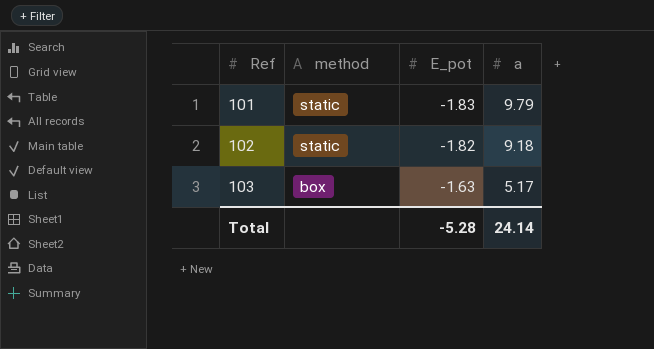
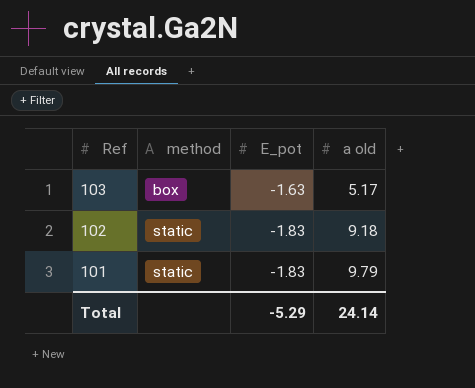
row order: Ref ascending -> Ref descending
column name: a -> a old
102 | E_pot: -1.82 -> -1.83
Total | E_pot: -5.28 -> -5.29

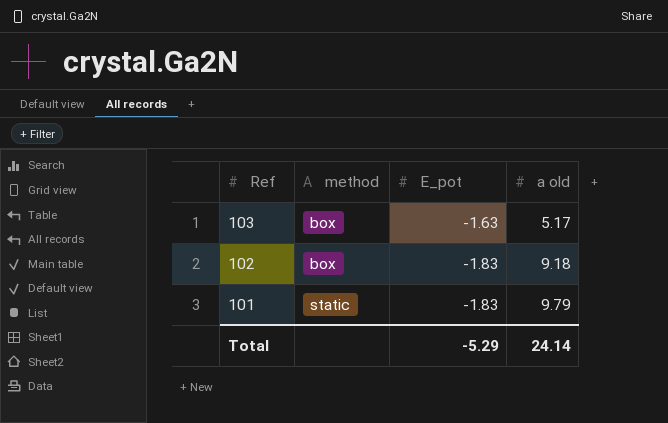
102 | method: static -> box

